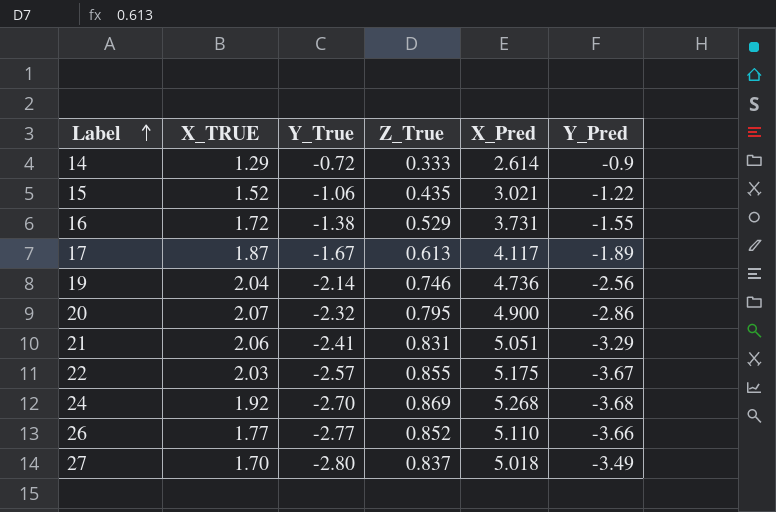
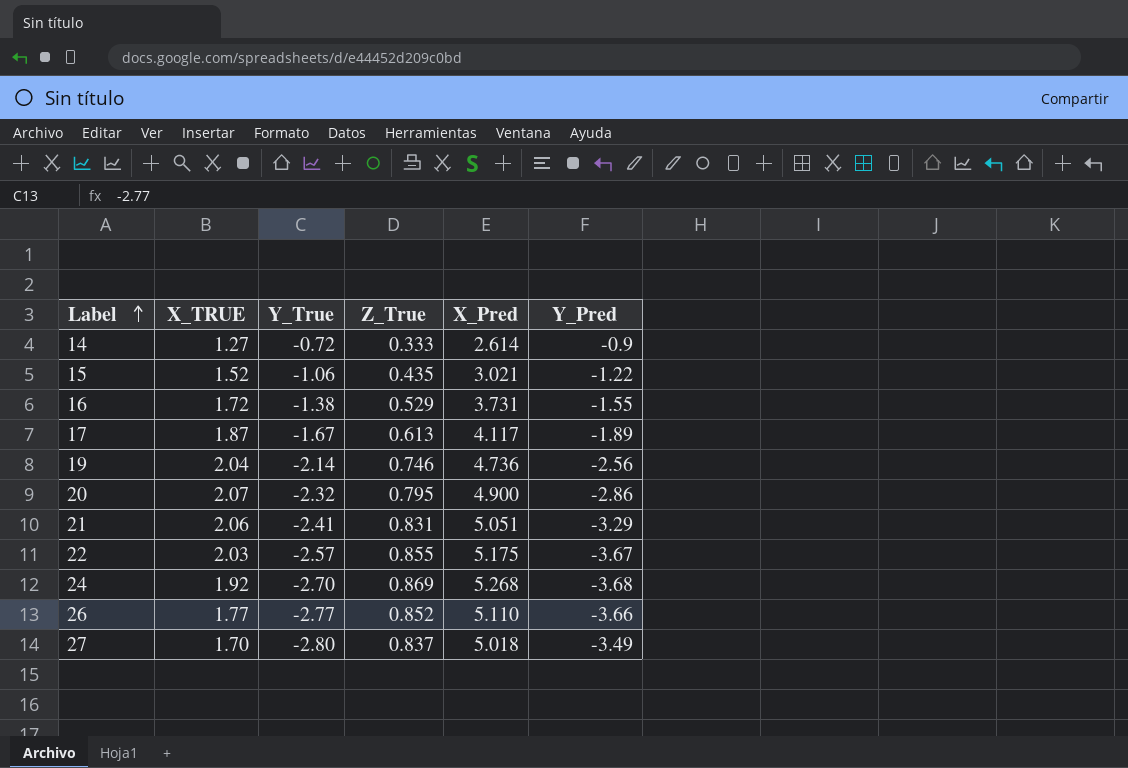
14 | X_TRUE: 1.29 -> 1.27

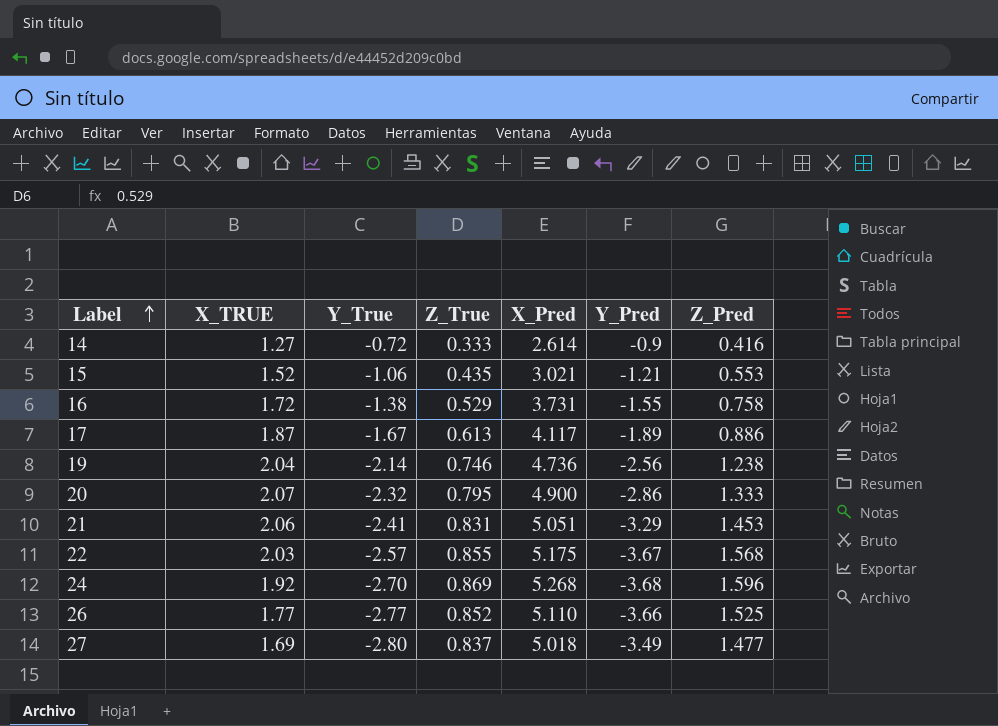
column Z_Pred | position: none -> 7
15 | Y_Pred: -1.22 -> -1.21
27 | X_TRUE: 1.70 -> 1.69

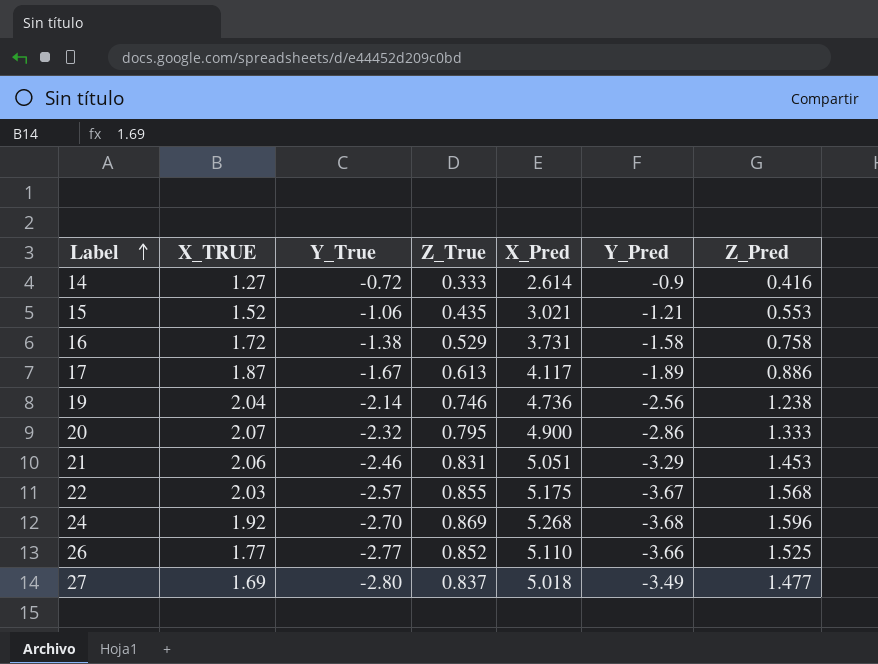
16 | Y_Pred: -1.55 -> -1.58
21 | Y_True: -2.41 -> -2.46

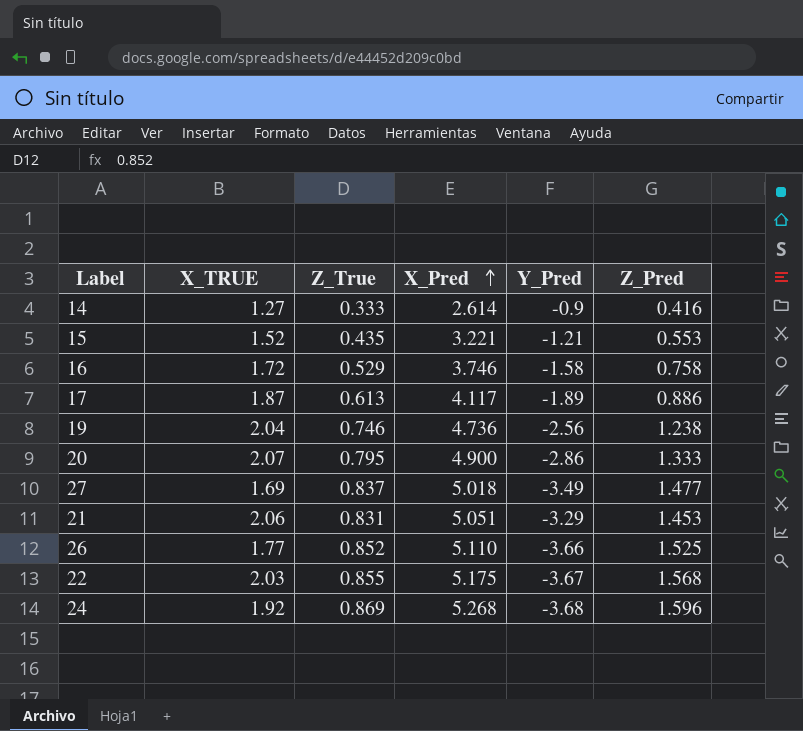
row order: Label ascending -> X_Pred ascending
column Y_True | position: 3 -> none
15 | X_Pred: 3.021 -> 3.221
16 | X_Pred: 3.731 -> 3.746

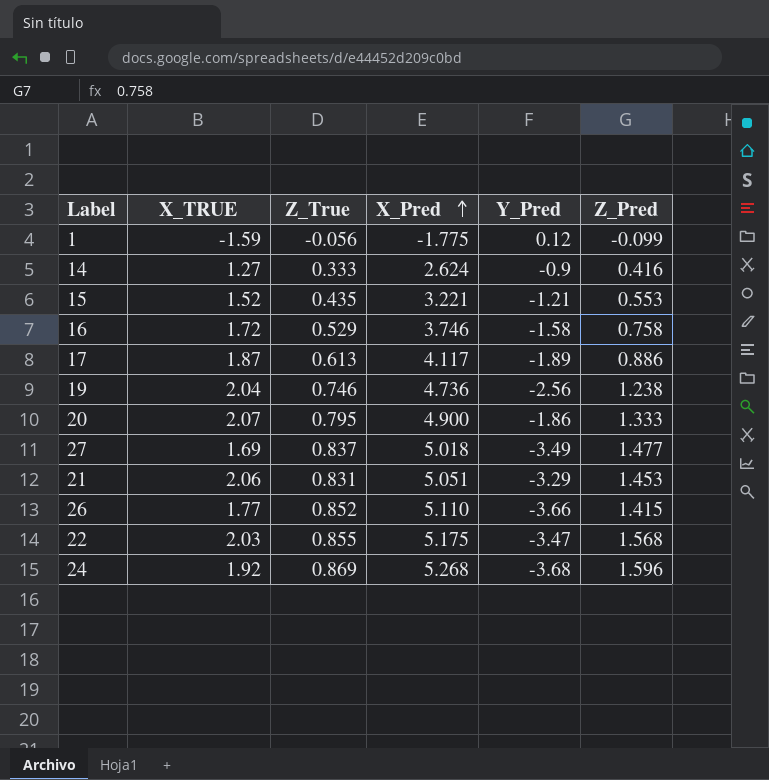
row 1: none -> -1.59 | -0.056 | -1.775 | 0.12 | -0.099
14 | X_Pred: 2.614 -> 2.624
20 | Y_Pred: -2.86 -> -1.86
26 | Z_Pred: 1.525 -> 1.415
22 | Y_Pred: -3.67 -> -3.47

